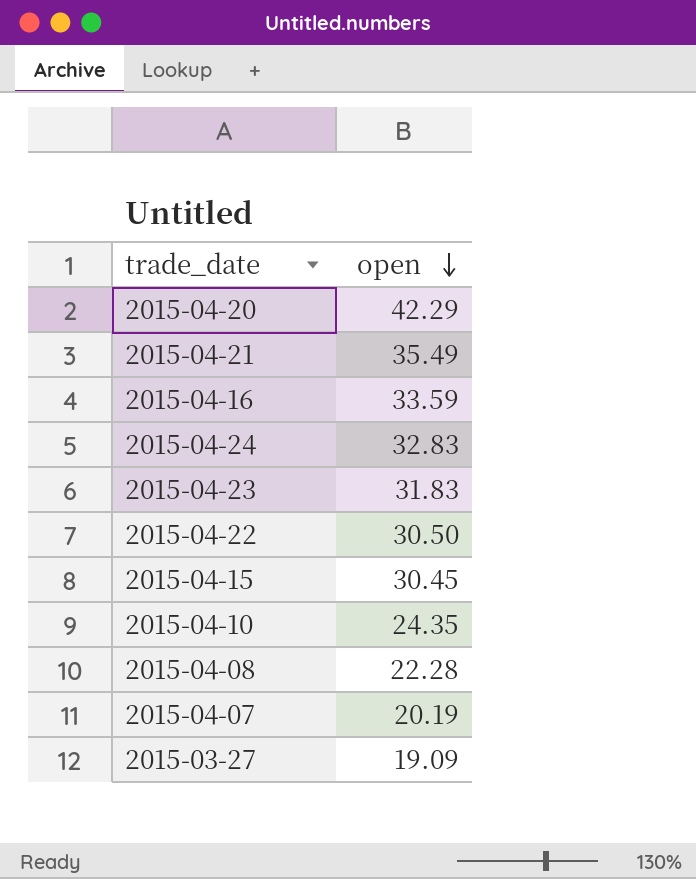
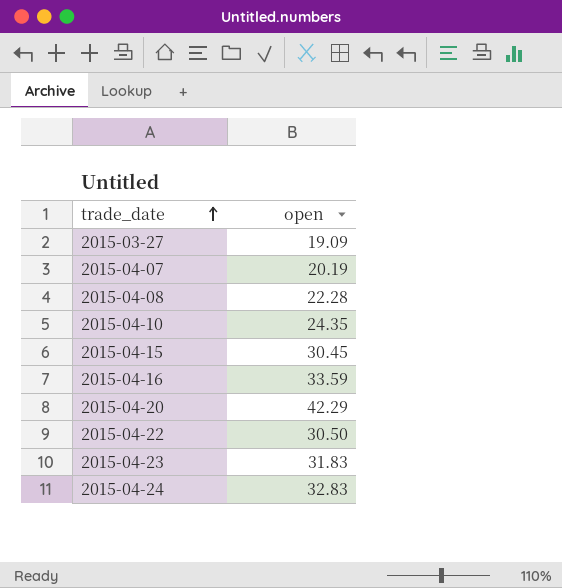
row order: open descending -> trade_date ascending
row 2015-04-21: 35.49 -> none

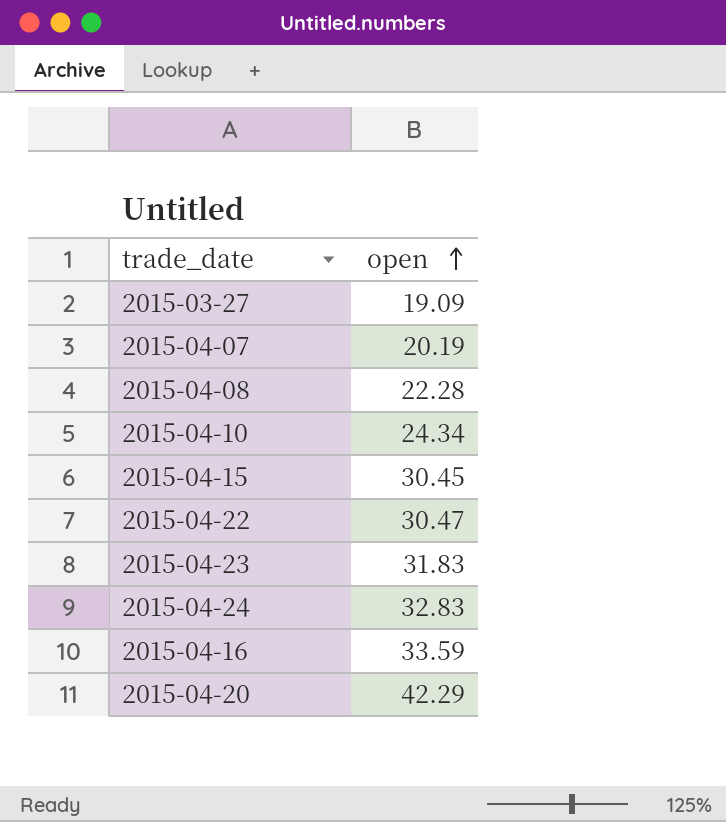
row order: trade_date ascending -> open ascending
2015-04-10 | open: 24.35 -> 24.34
2015-04-22 | open: 30.50 -> 30.47

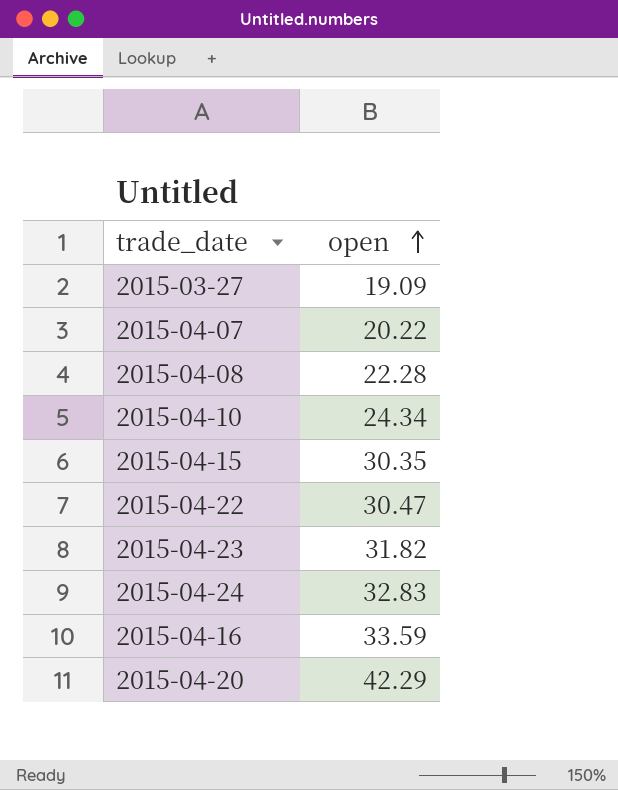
2015-04-07 | open: 20.19 -> 20.22
2015-04-15 | open: 30.45 -> 30.35
2015-04-23 | open: 31.83 -> 31.82

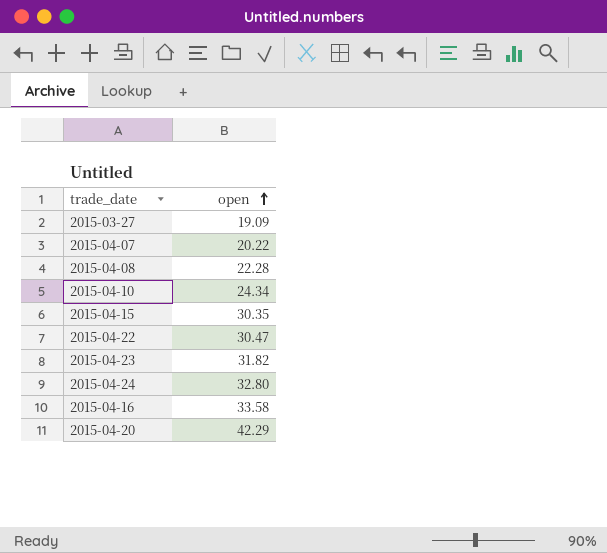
2015-04-24 | open: 32.83 -> 32.80
2015-04-16 | open: 33.59 -> 33.58

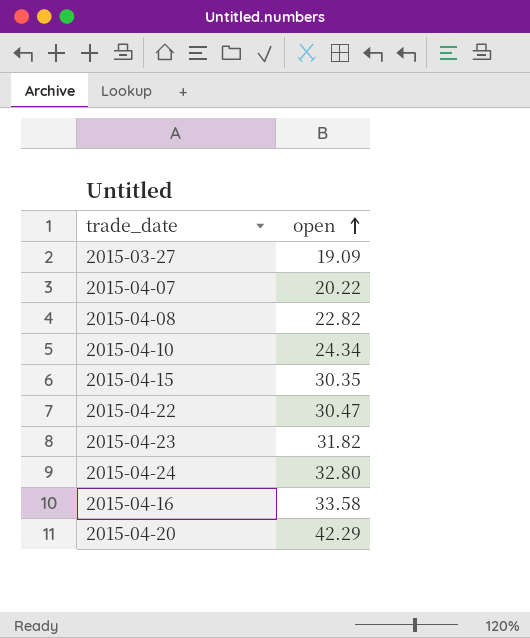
2015-04-08 | open: 22.28 -> 22.82

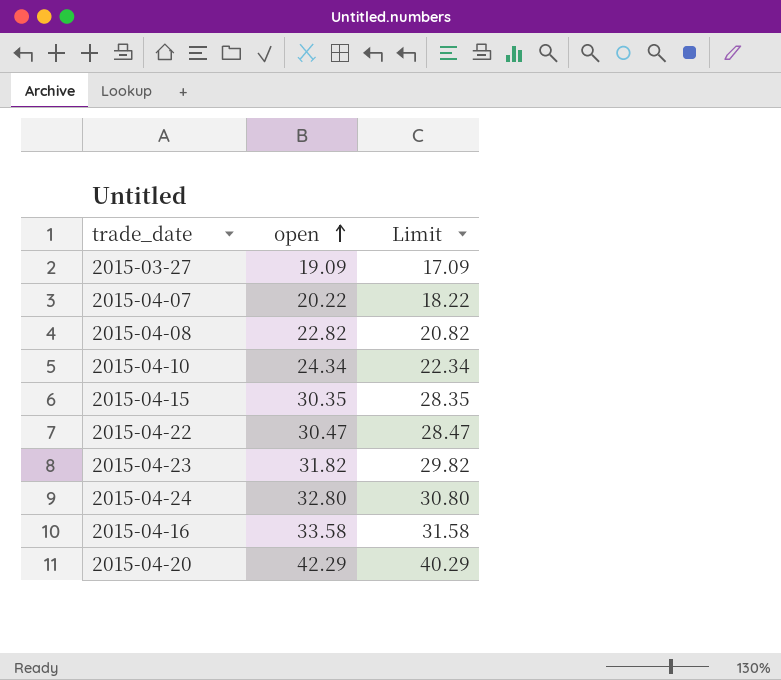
column Limit | formula: none -> [open] - 2

